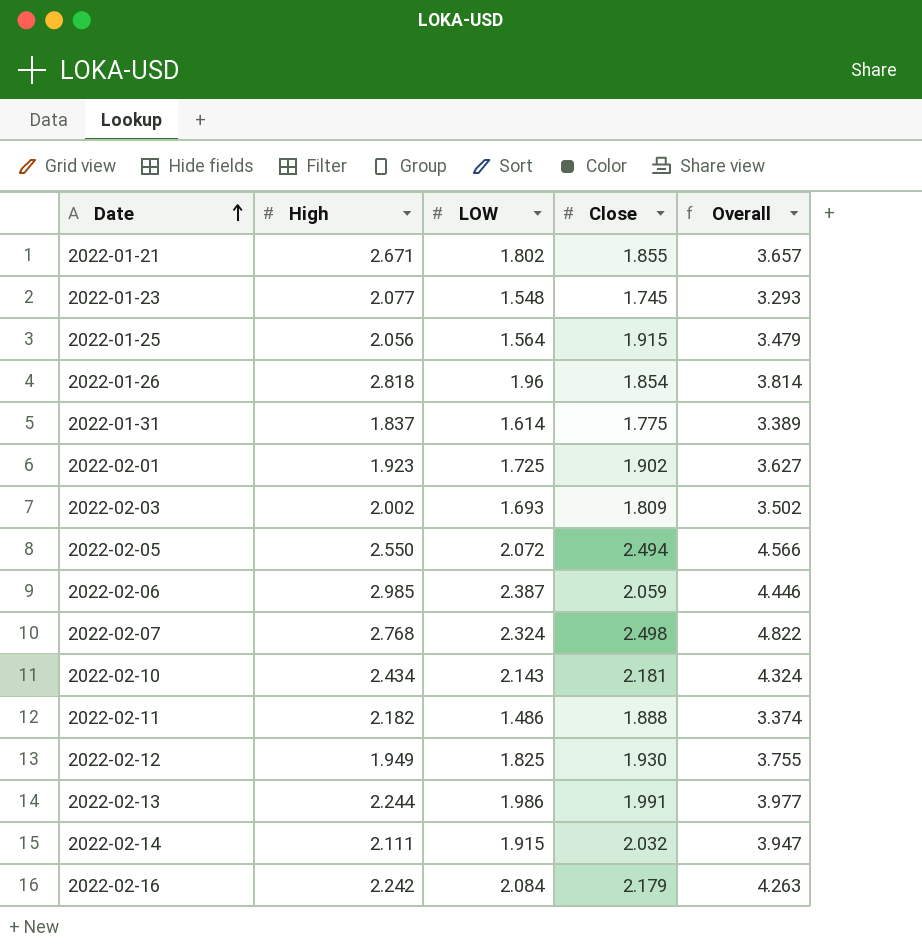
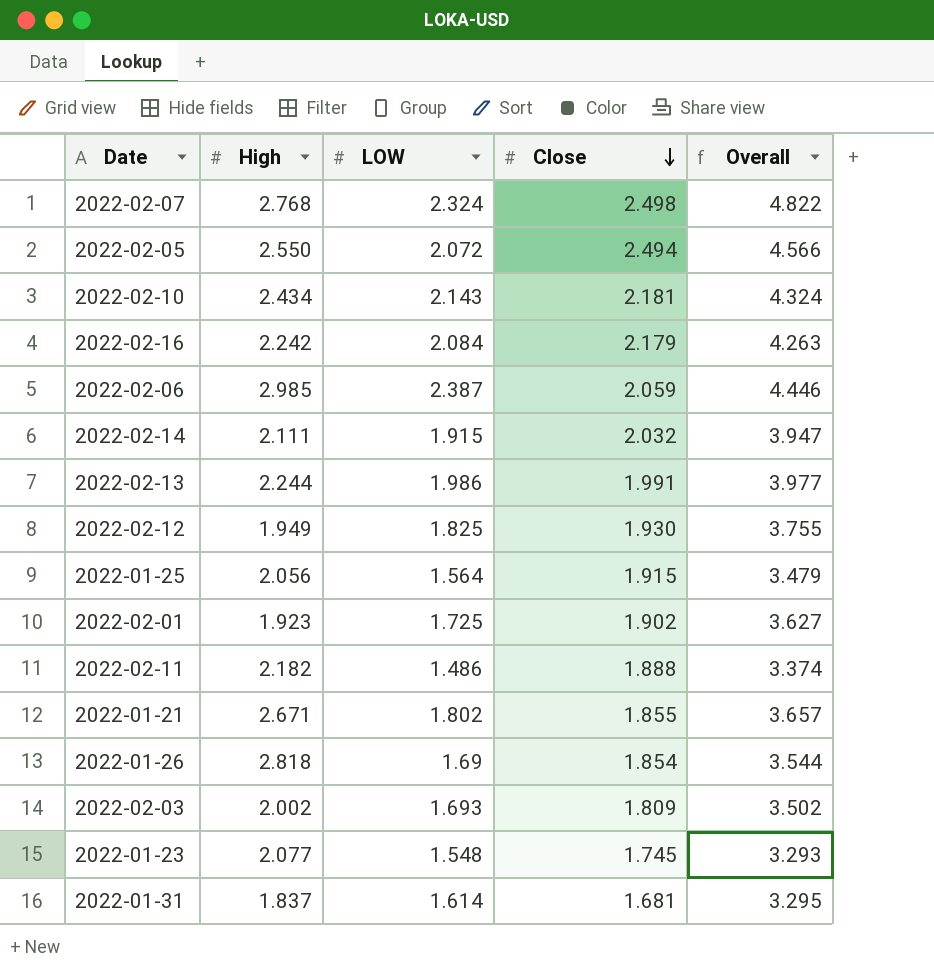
row order: Date ascending -> Close descending
2022-01-26 | LOW: 1.96 -> 1.69
2022-01-26 | Overall: 3.814 -> 3.544
2022-01-31 | Close: 1.775 -> 1.681
2022-01-31 | Overall: 3.389 -> 3.295

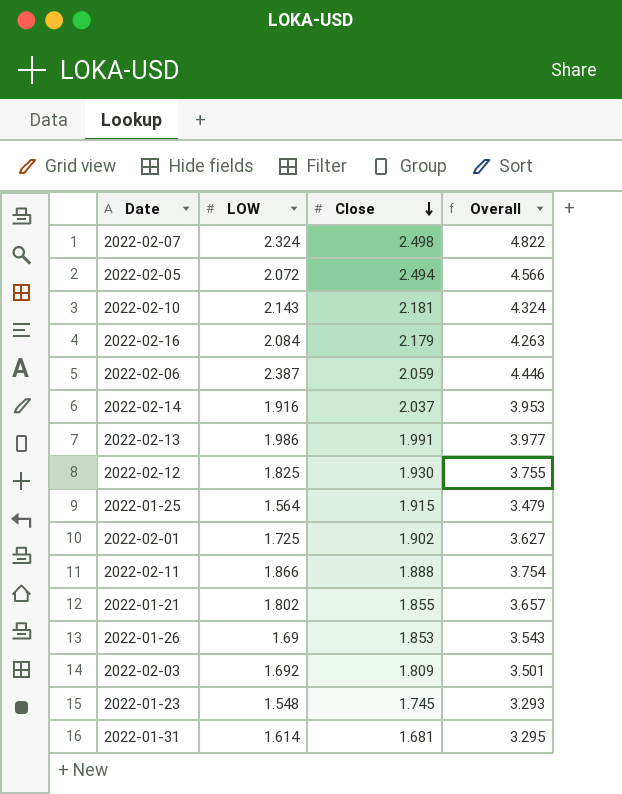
column High | position: 2 -> none
2022-02-14 | LOW: 1.915 -> 1.916
2022-02-14 | Close: 2.032 -> 2.037
2022-02-14 | Overall: 3.947 -> 3.953
2022-02-11 | LOW: 1.486 -> 1.866
2022-02-11 | Overall: 3.374 -> 3.754
2022-01-26 | Close: 1.854 -> 1.853
2022-01-26 | Overall: 3.544 -> 3.543
2022-02-03 | LOW: 1.693 -> 1.692
2022-02-03 | Overall: 3.502 -> 3.501

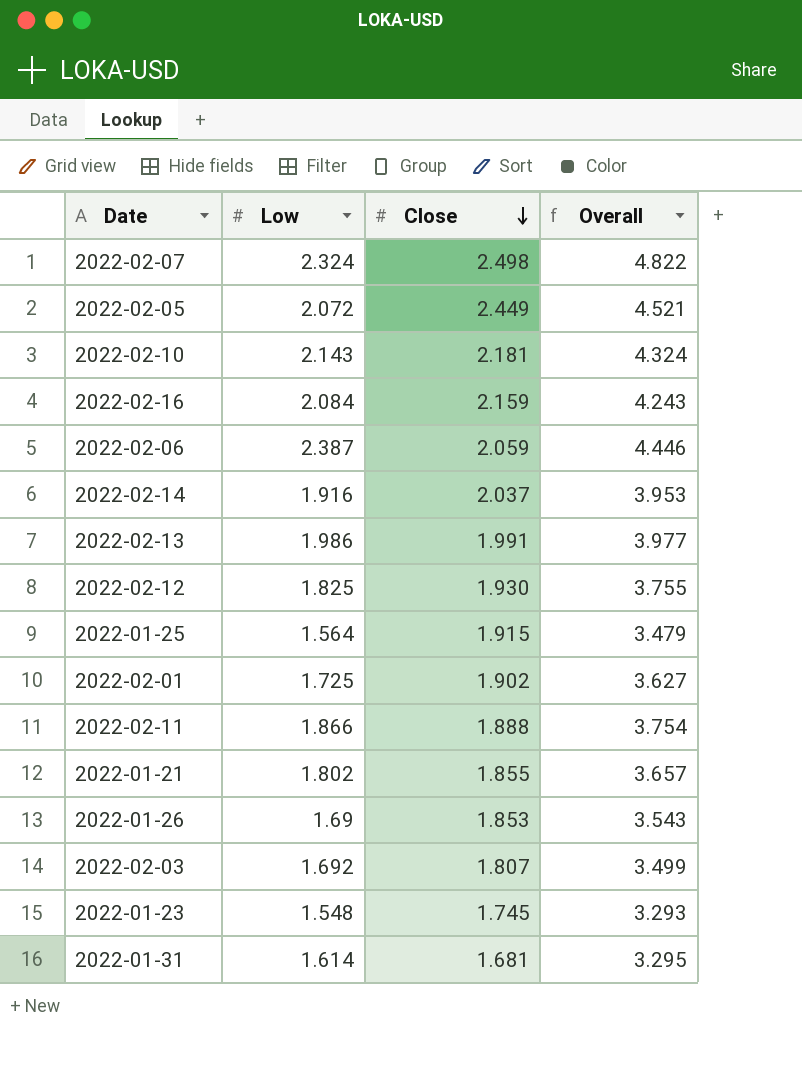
column name: LOW -> Low
2022-02-05 | Close: 2.494 -> 2.449
2022-02-05 | Overall: 4.566 -> 4.521
2022-02-16 | Close: 2.179 -> 2.159
2022-02-16 | Overall: 4.263 -> 4.243
2022-02-03 | Close: 1.809 -> 1.807
2022-02-03 | Overall: 3.501 -> 3.499

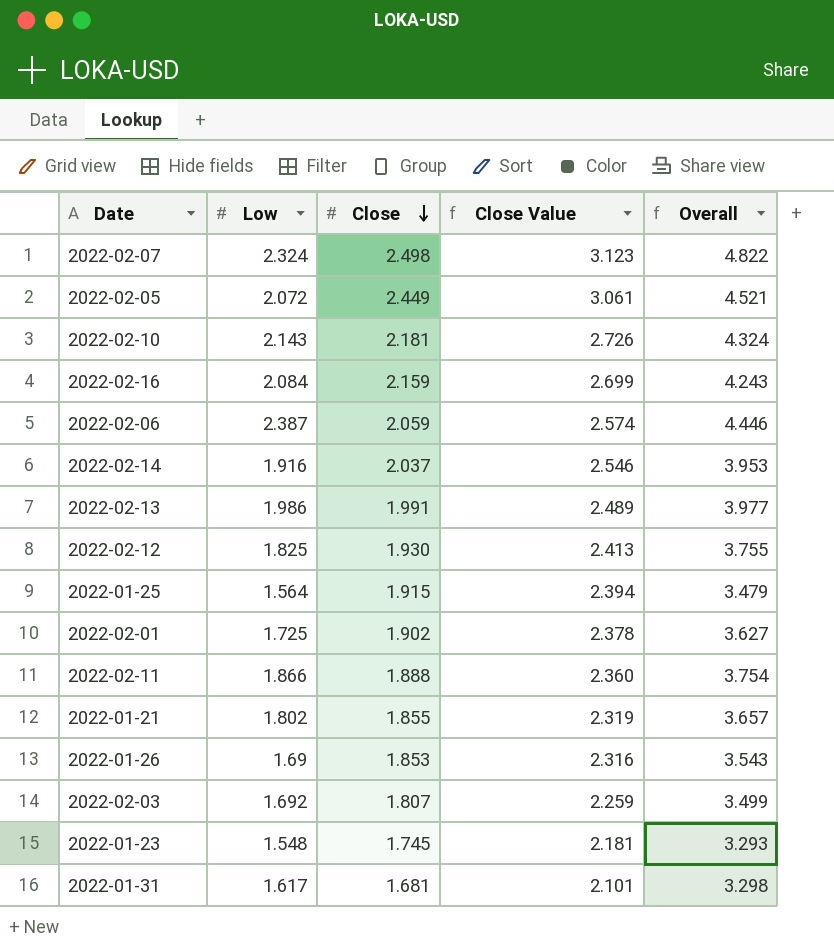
column Close Value | formula: none -> [Close] * 1.25
2022-01-31 | Low: 1.614 -> 1.617
2022-01-31 | Overall: 3.295 -> 3.298

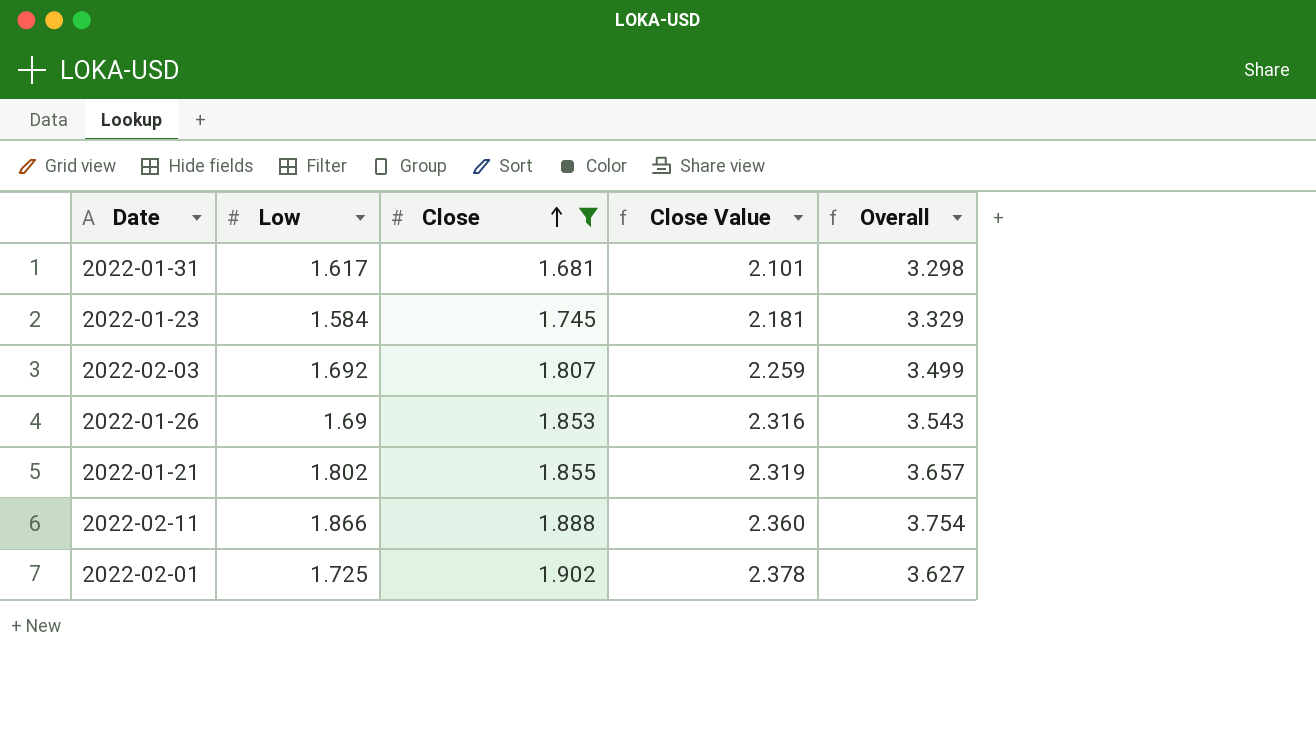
filter: none -> Close <= 1.902
row order: Close descending -> Close ascending
2022-01-23 | Low: 1.548 -> 1.584
2022-01-23 | Overall: 3.293 -> 3.329

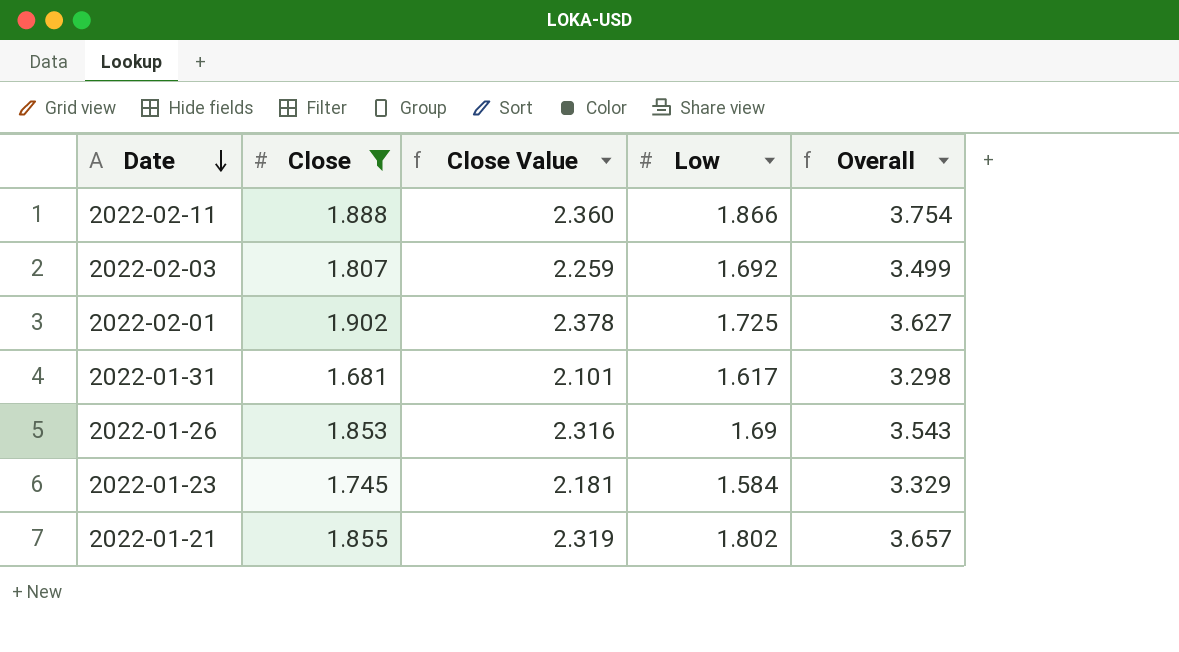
row order: Close ascending -> Date descending
column Low | position: 2 -> 4

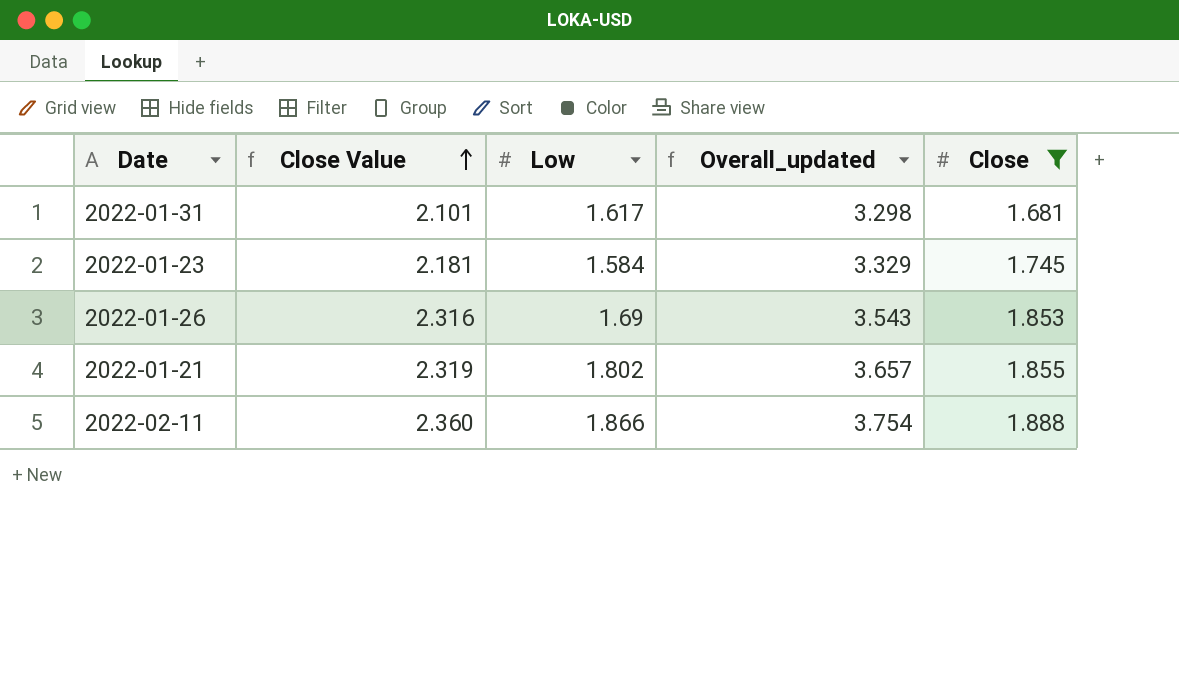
row order: Date descending -> Close Value ascending
column name: Overall -> Overall_updated
column Close | position: 2 -> 5
row 2022-02-03: 1.807 | 2.259 | 1.692 | 3.499 -> none
row 2022-02-01: 1.902 | 2.378 | 1.725 | 3.627 -> none

